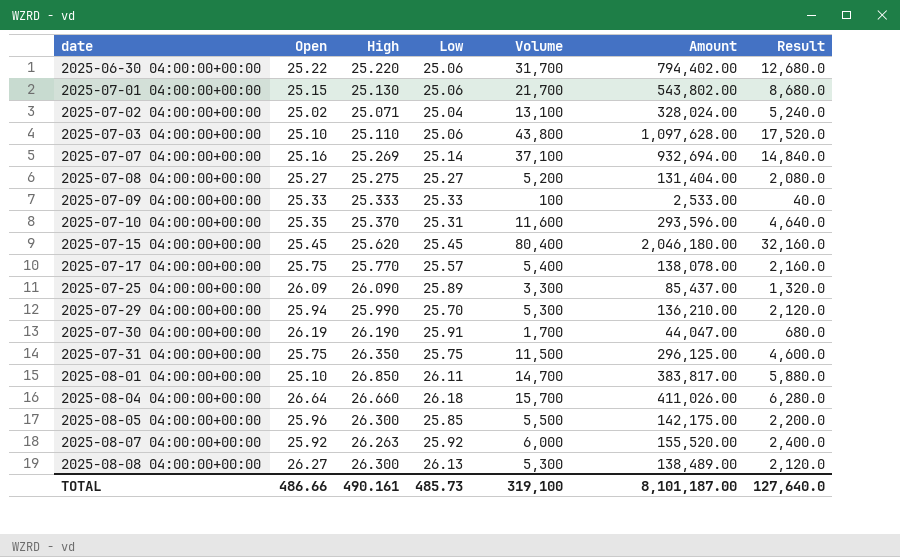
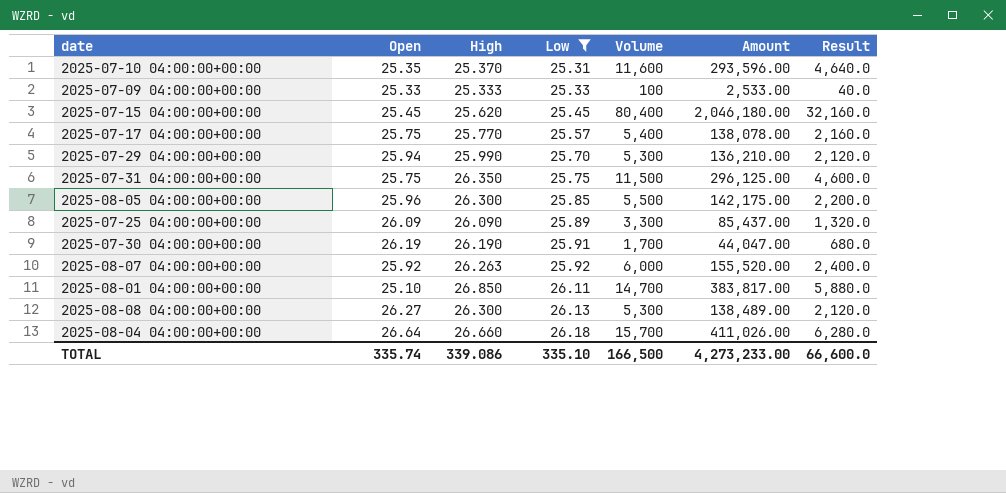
filter: none -> Low >= 25.31
row order: date ascending -> Low ascending
TOTAL | Open: 486.66 -> 335.74
TOTAL | High: 490.161 -> 339.086
TOTAL | Low: 485.73 -> 335.10
TOTAL | Volume: 319,100 -> 166,500
TOTAL | Amount: 8,101,187.00 -> 4,273,233.00
TOTAL | Result: 127,640.0 -> 66,600.0

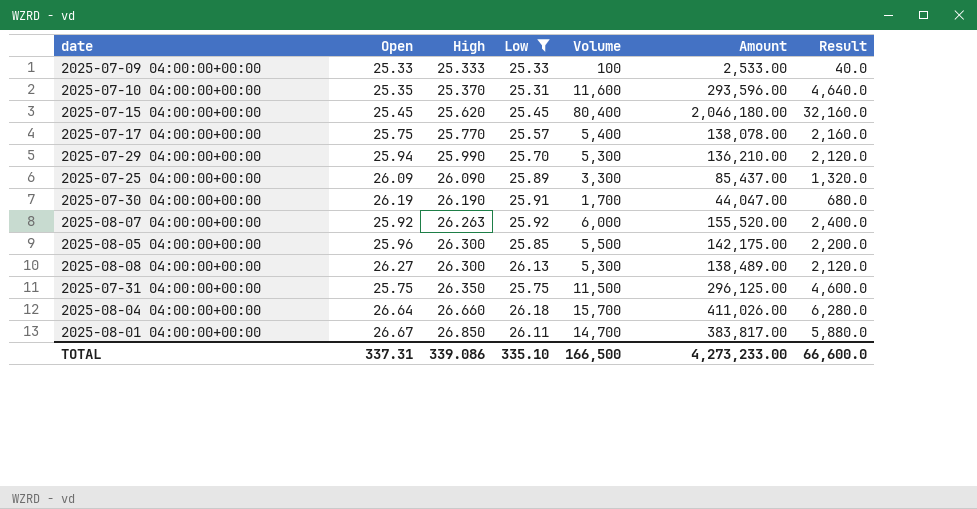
row order: Low ascending -> High ascending
2025-08-01 04:00:00+00:00 | Open: 25.10 -> 26.67
TOTAL | Open: 335.74 -> 337.31

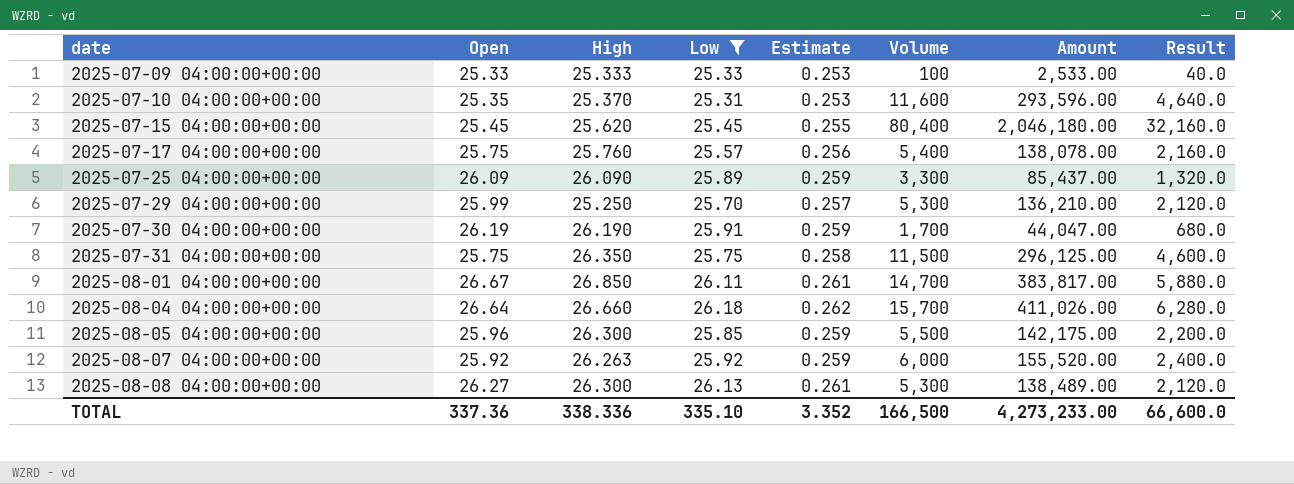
row order: High ascending -> date ascending
column Estimate | formula: none -> [Low] * 0.01
2025-07-17 04:00:00+00:00 | High: 25.770 -> 25.760
2025-07-29 04:00:00+00:00 | Open: 25.94 -> 25.99
2025-07-29 04:00:00+00:00 | High: 25.990 -> 25.250
TOTAL | Open: 337.31 -> 337.36
TOTAL | High: 339.086 -> 338.336

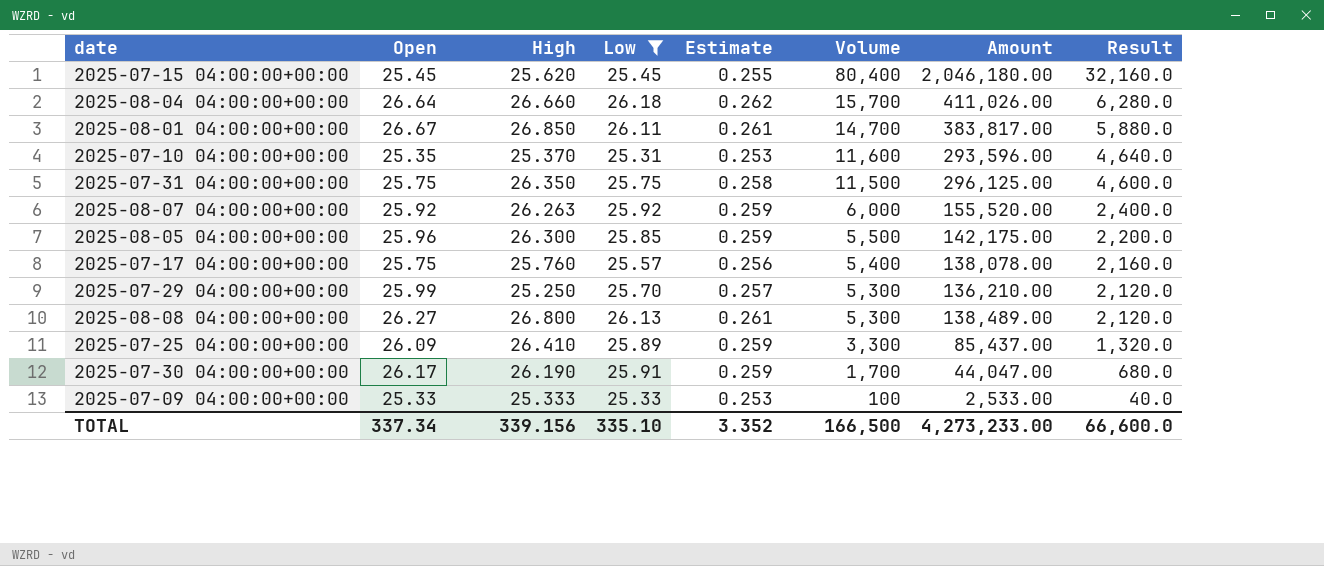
row order: date ascending -> Volume descending
2025-08-08 04:00:00+00:00 | High: 26.300 -> 26.800
2025-07-25 04:00:00+00:00 | High: 26.090 -> 26.410
2025-07-30 04:00:00+00:00 | Open: 26.19 -> 26.17
TOTAL | Open: 337.36 -> 337.34
TOTAL | High: 338.336 -> 339.156

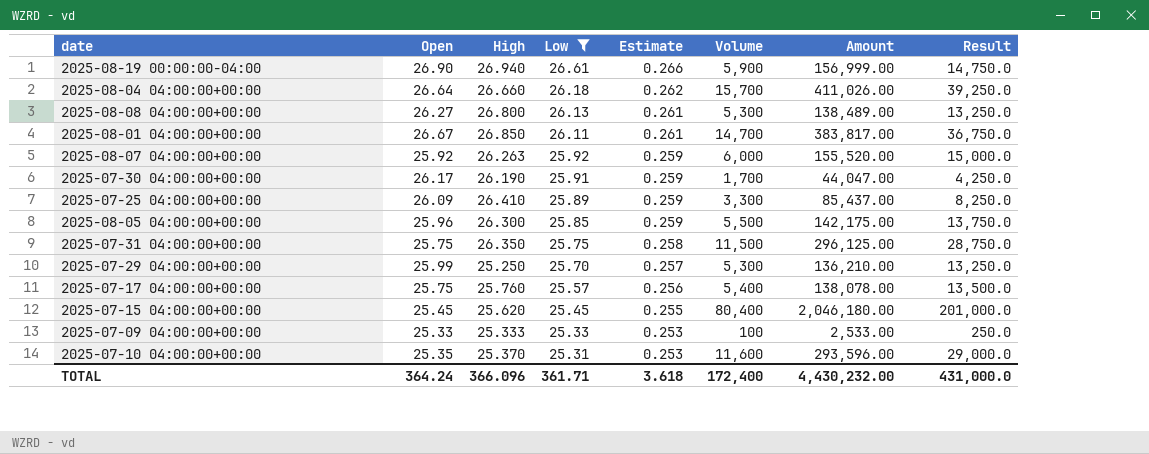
row order: Volume descending -> Low descending
column Result | formula: [Volume] * 0.4 -> [Volume] * 2.5
row 2025-08-19 00:00:00-04:00: none -> 26.90 | 26.940 | 26.61 | 0.266 | 5,900 | 156,999.00 | 14,750.0
TOTAL | Open: 337.34 -> 364.24
TOTAL | High: 339.156 -> 366.096
TOTAL | Low: 335.10 -> 361.71
TOTAL | Estimate: 3.352 -> 3.618
TOTAL | Volume: 166,500 -> 172,400
TOTAL | Amount: 4,273,233.00 -> 4,430,232.00
TOTAL | Result: 66,600.0 -> 431,000.0

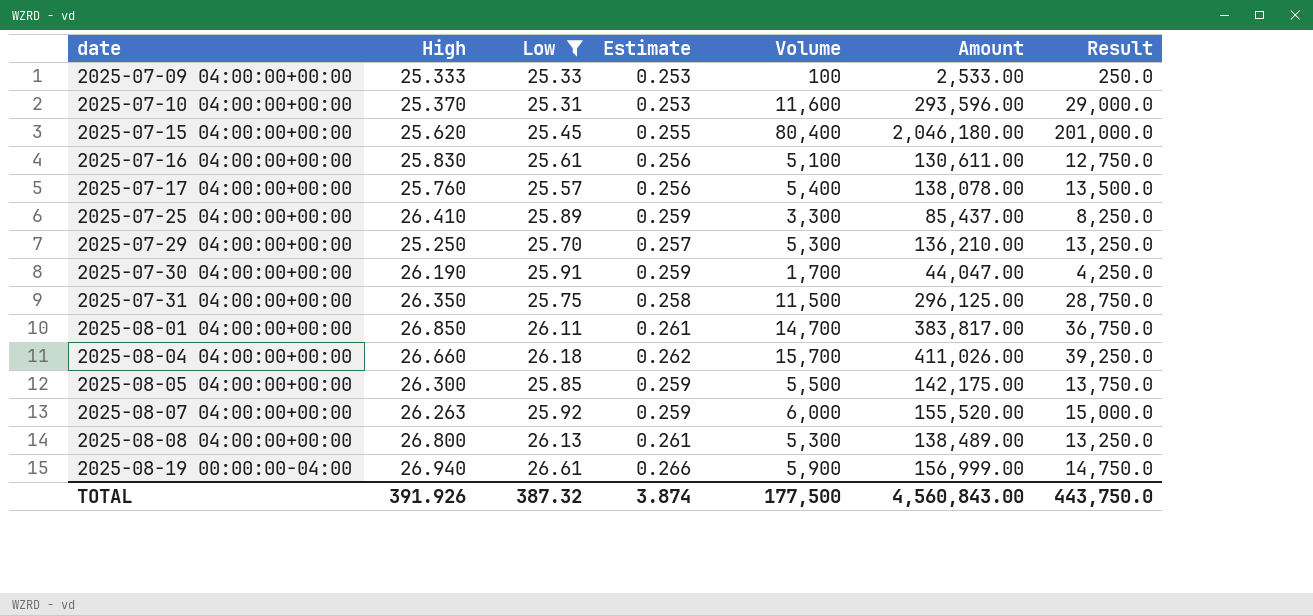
row order: Low descending -> date ascending
column Open | position: 2 -> none
row 2025-07-16 04:00:00+00:00: none -> 25.830 | 25.61 | 0.256 | 5,100 | 130,611.00 | 12,750.0
TOTAL | High: 366.096 -> 391.926
TOTAL | Low: 361.71 -> 387.32
TOTAL | Estimate: 3.618 -> 3.874
TOTAL | Volume: 172,400 -> 177,500
TOTAL | Amount: 4,430,232.00 -> 4,560,843.00
TOTAL | Result: 431,000.0 -> 443,750.0

